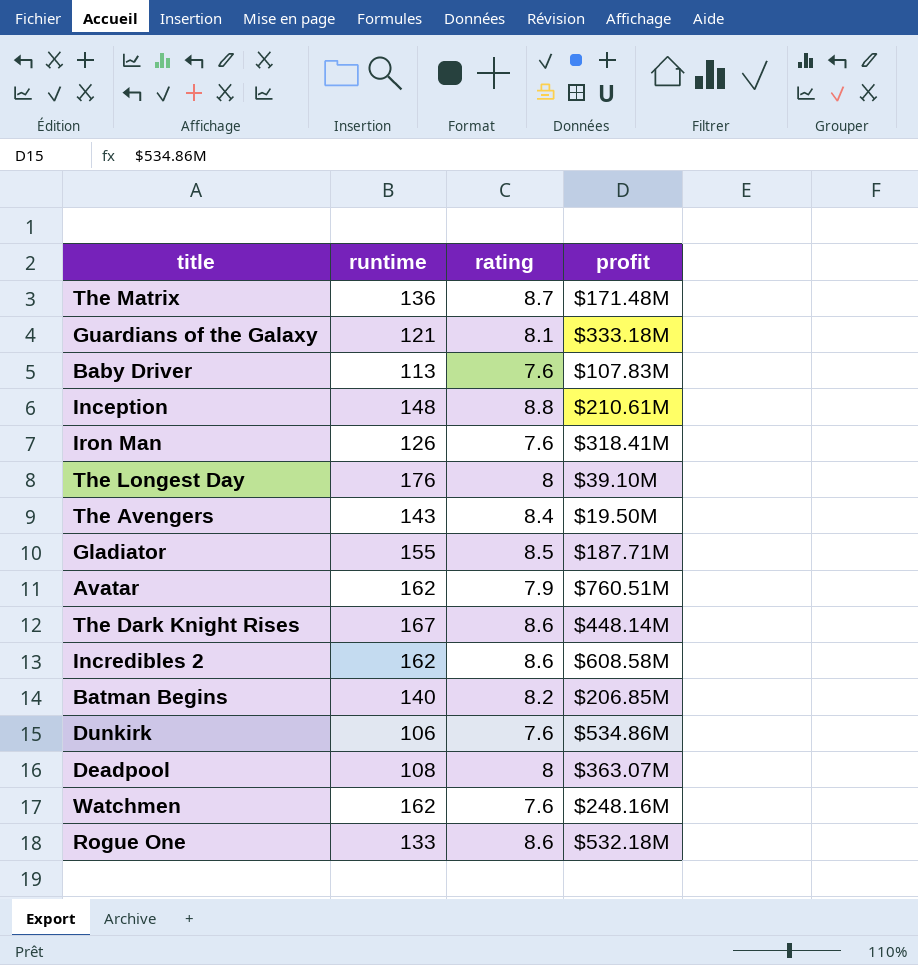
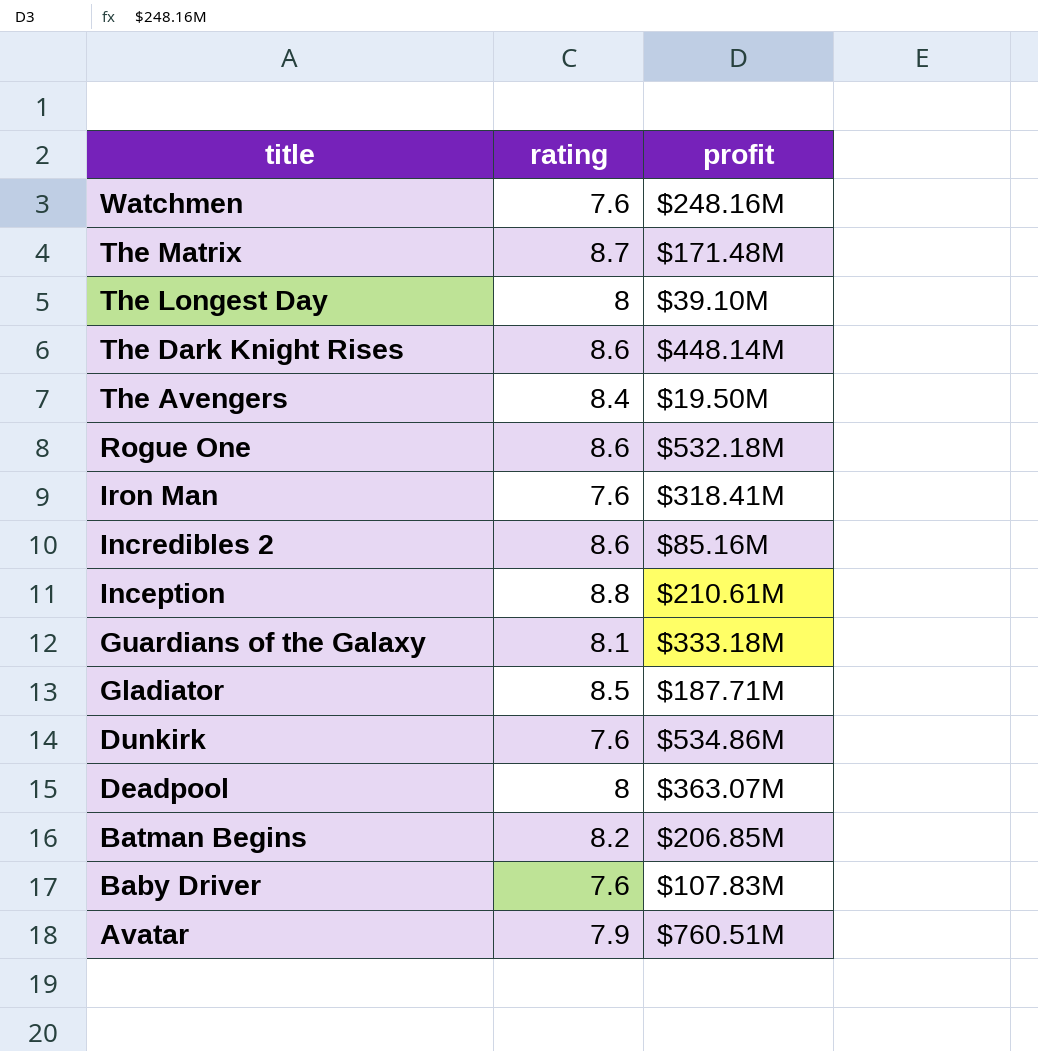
row order: none -> title descending
column runtime | position: 2 -> none
Incredibles 2 | profit: $608.58M -> $85.16M

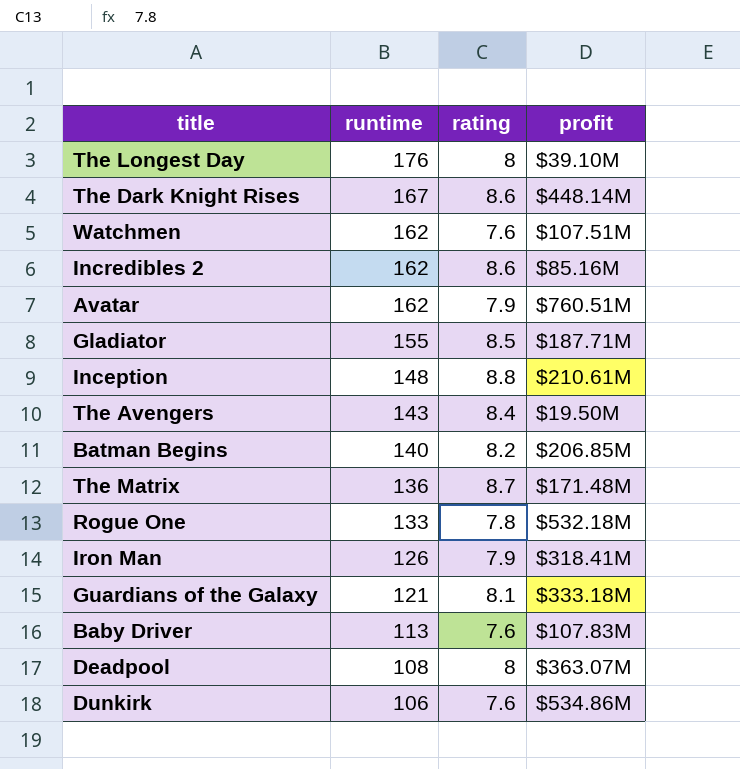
row order: title descending -> runtime descending
column runtime | position: none -> 2
Watchmen | profit: $248.16M -> $107.51M
Rogue One | rating: 8.6 -> 7.8
Iron Man | rating: 7.6 -> 7.9

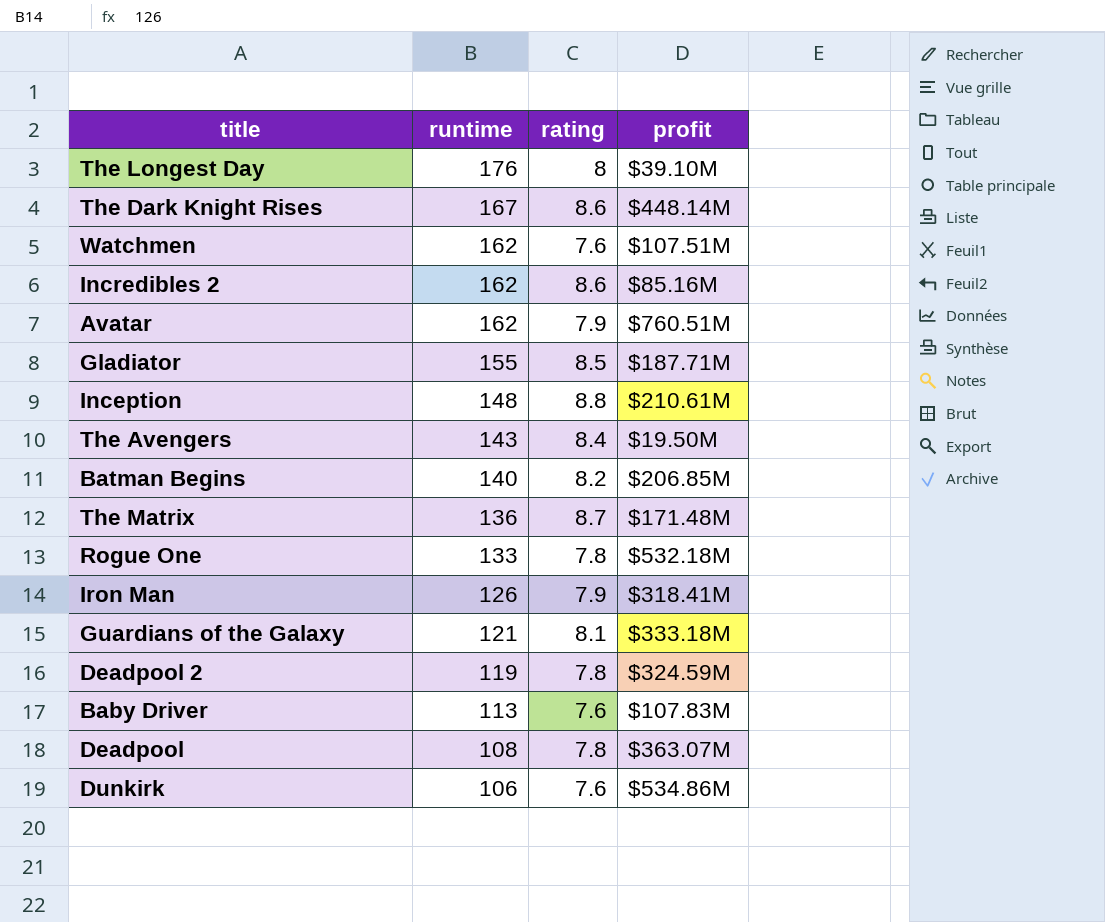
row Deadpool 2: none -> 119 | 7.8 | $324.59M
Deadpool | rating: 8 -> 7.8

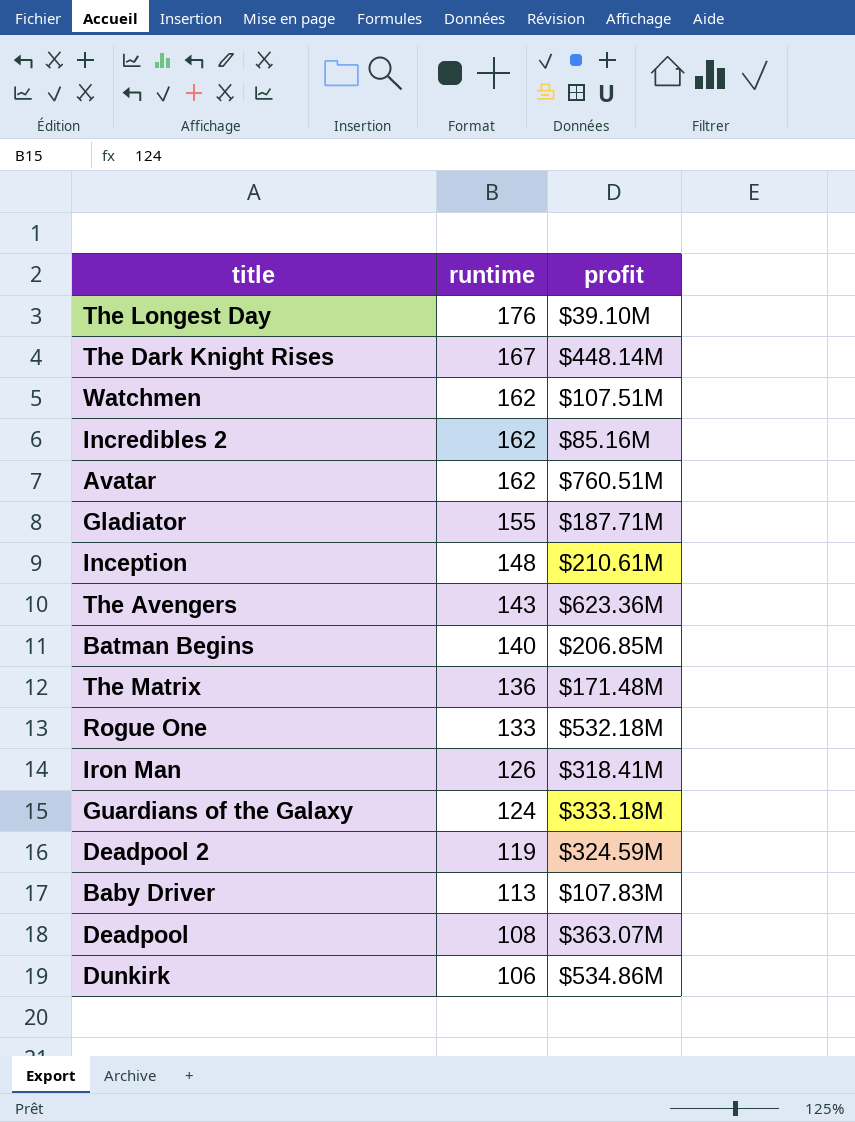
column rating | position: 3 -> none
The Avengers | profit: $19.50M -> $623.36M
Guardians of the Galaxy | runtime: 121 -> 124

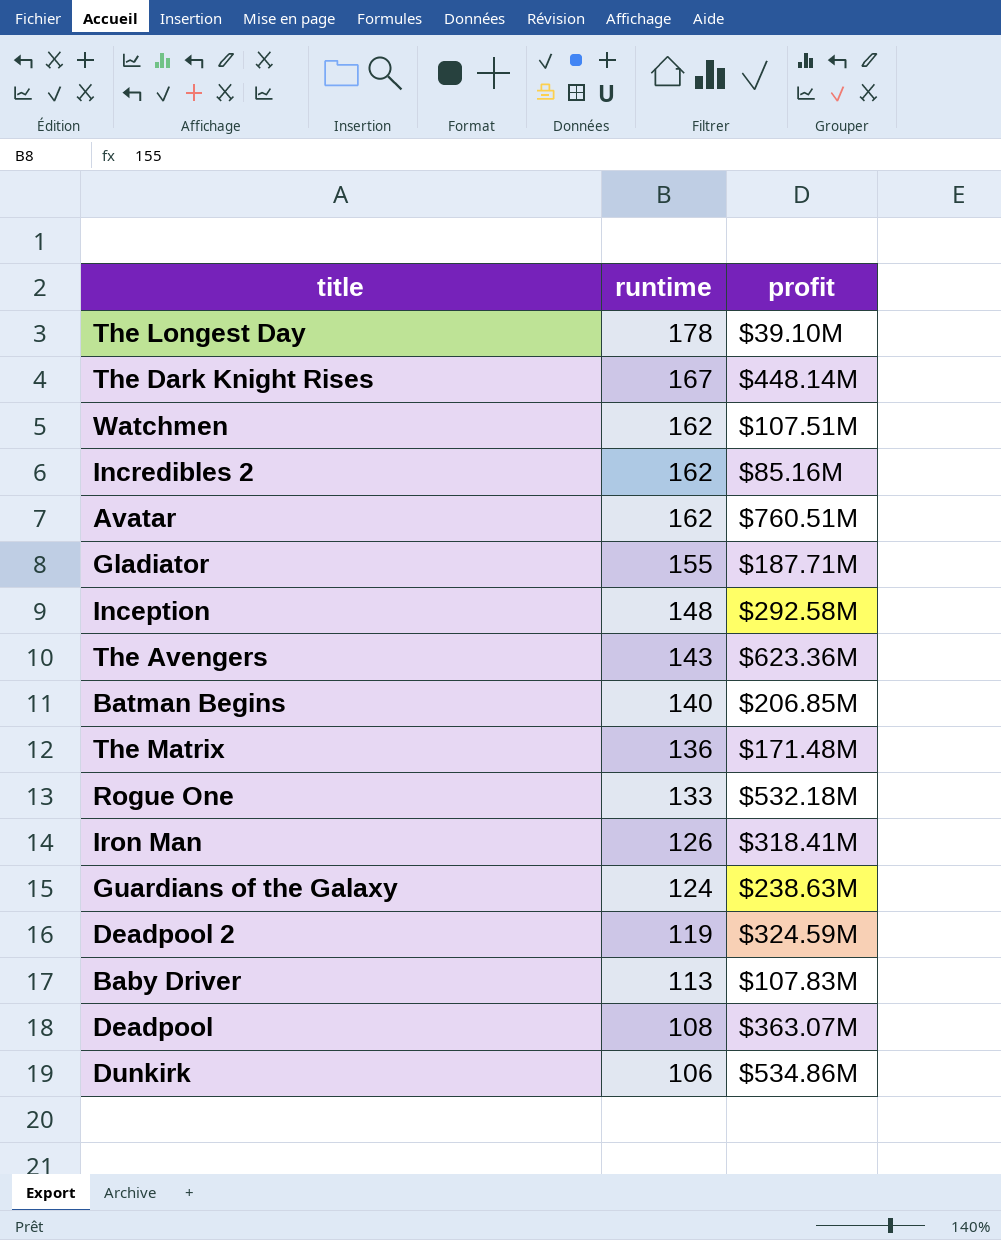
The Longest Day | runtime: 176 -> 178
Inception | profit: $210.61M -> $292.58M
Guardians of the Galaxy | profit: $333.18M -> $238.63M

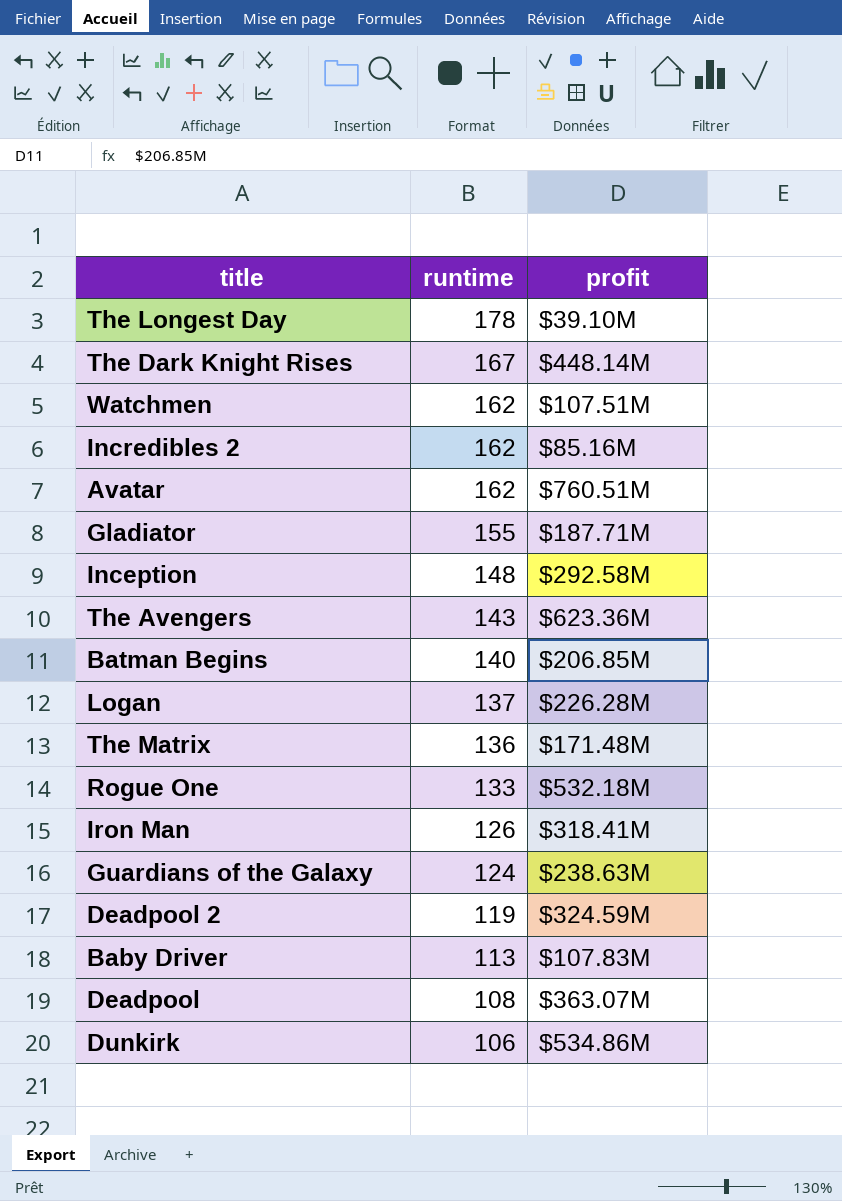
row Logan: none -> 137 | $226.28M

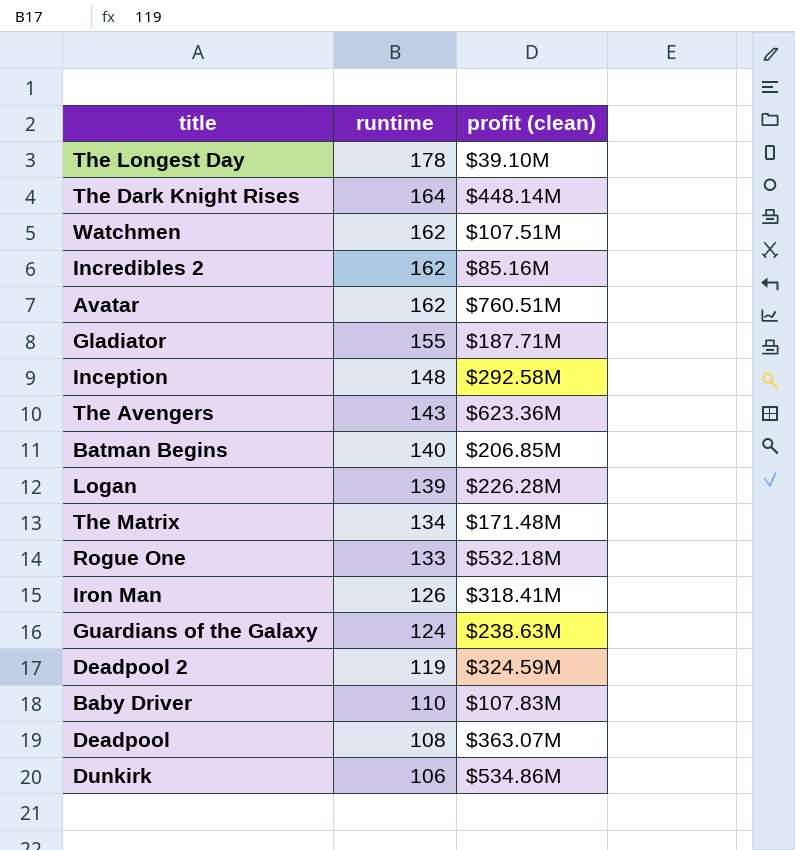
column name: profit -> profit (clean)
The Dark Knight Rises | runtime: 167 -> 164
Logan | runtime: 137 -> 139
The Matrix | runtime: 136 -> 134
Baby Driver | runtime: 113 -> 110

